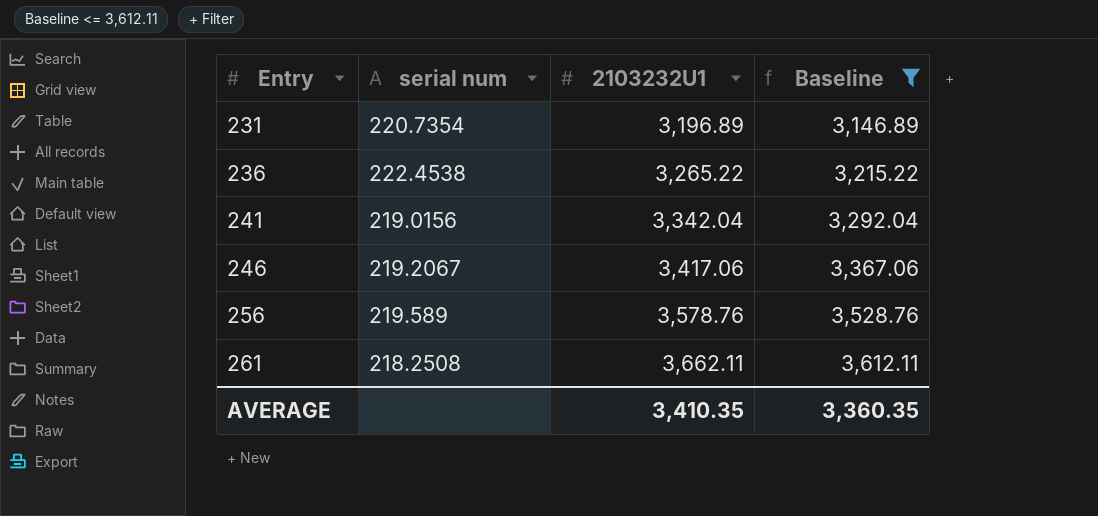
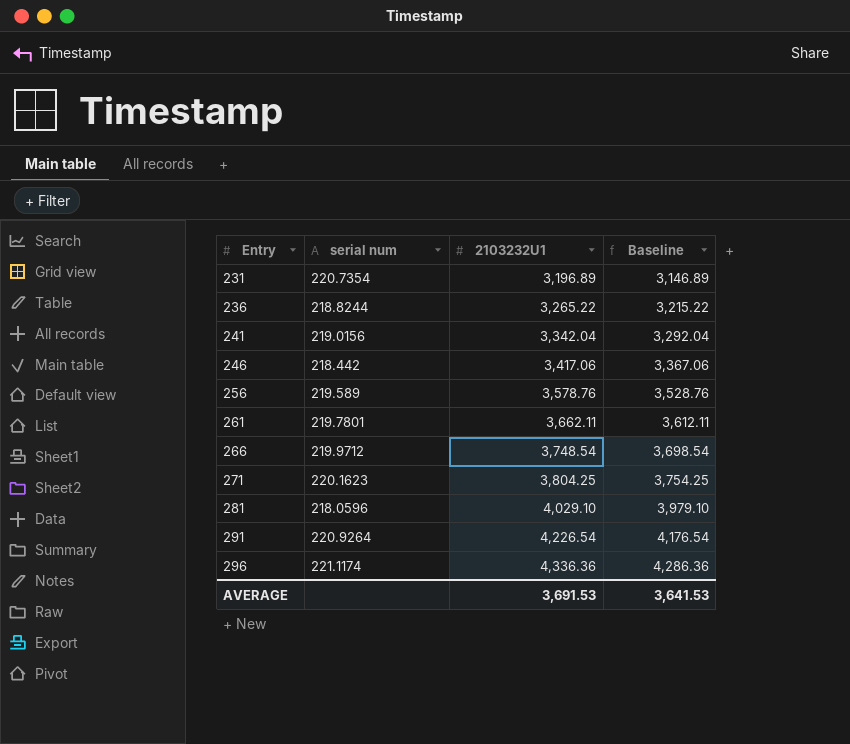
filter: Baseline <= 3,612.11 -> none
236 | serial num: 222.4538 -> 218.8244
246 | serial num: 219.2067 -> 218.442
261 | serial num: 218.2508 -> 219.7801
AVERAGE | 2103232U1: 3,410.35 -> 3,691.53
AVERAGE | Baseline: 3,360.35 -> 3,641.53

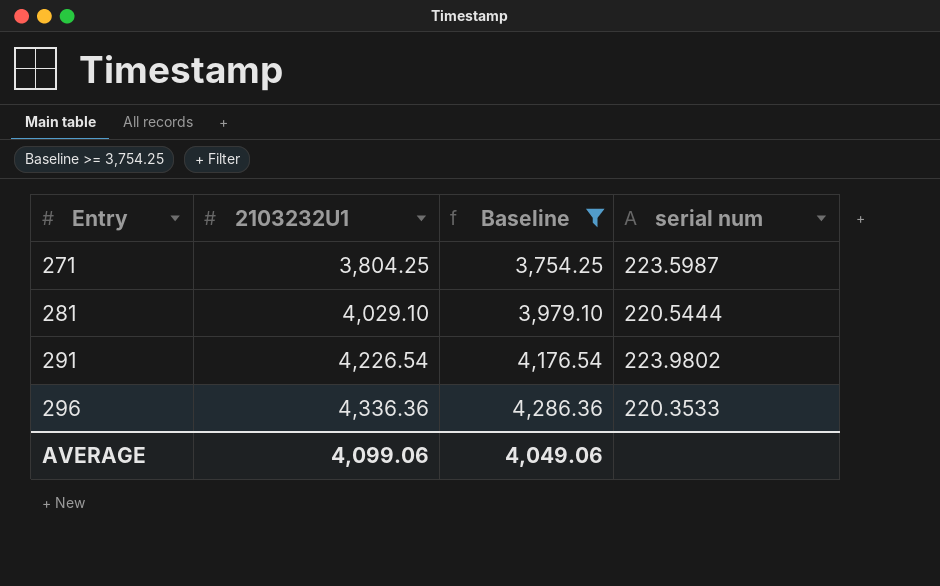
filter: none -> Baseline >= 3,754.25
column serial num | position: 2 -> 4
271 | serial num: 220.1623 -> 223.5987
281 | serial num: 218.0596 -> 220.5444
291 | serial num: 220.9264 -> 223.9802
296 | serial num: 221.1174 -> 220.3533
AVERAGE | 2103232U1: 3,691.53 -> 4,099.06
AVERAGE | Baseline: 3,641.53 -> 4,049.06

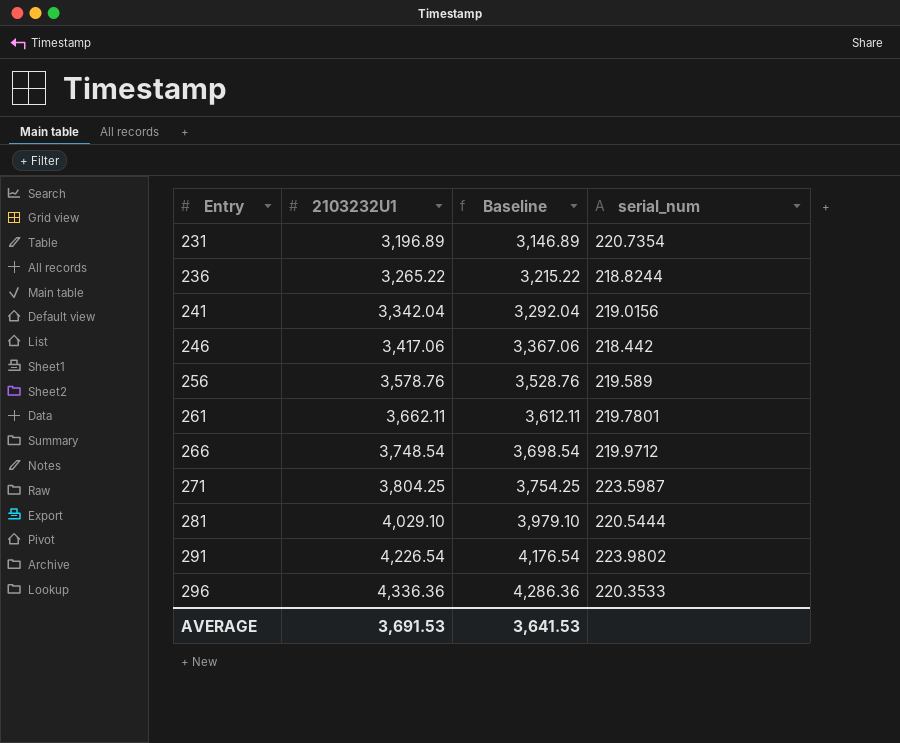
filter: Baseline >= 3,754.25 -> none
column name: serial num -> serial_num
AVERAGE | 2103232U1: 4,099.06 -> 3,691.53
AVERAGE | Baseline: 4,049.06 -> 3,641.53

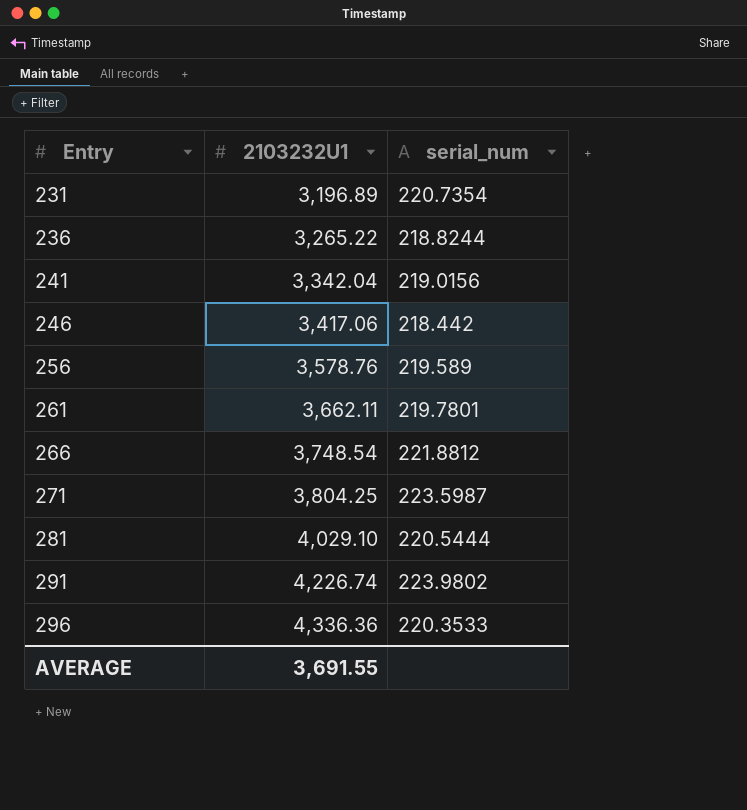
column Baseline | formula: [2103232U1] - 50 -> none
266 | serial_num: 219.9712 -> 221.8812
291 | 2103232U1: 4,226.54 -> 4,226.74
AVERAGE | 2103232U1: 3,691.53 -> 3,691.55

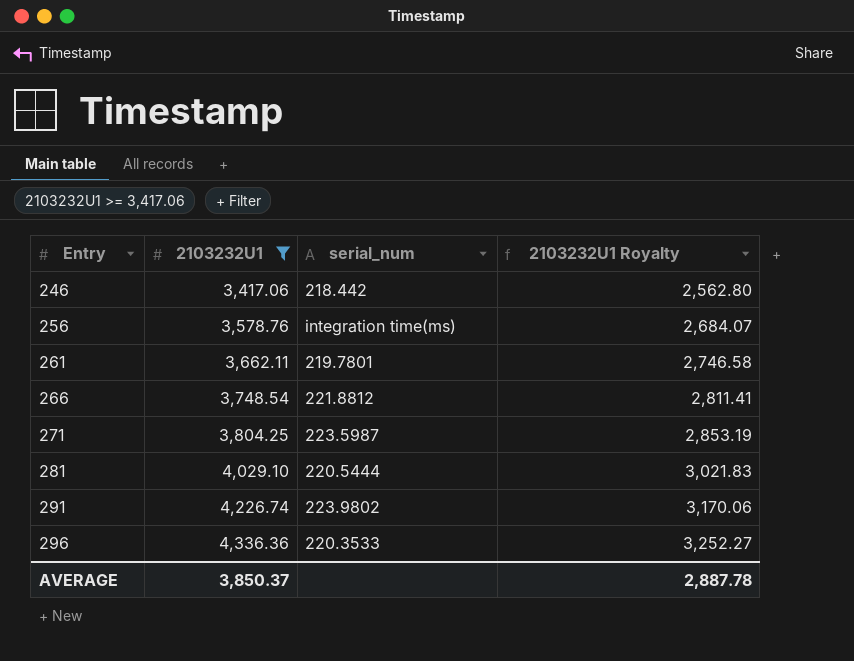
filter: none -> 2103232U1 >= 3,417.06
column 2103232U1 Royalty | formula: none -> [2103232U1] * 0.75
256 | serial_num: 219.589 -> integration time(ms)
AVERAGE | 2103232U1: 3,691.55 -> 3,850.37

